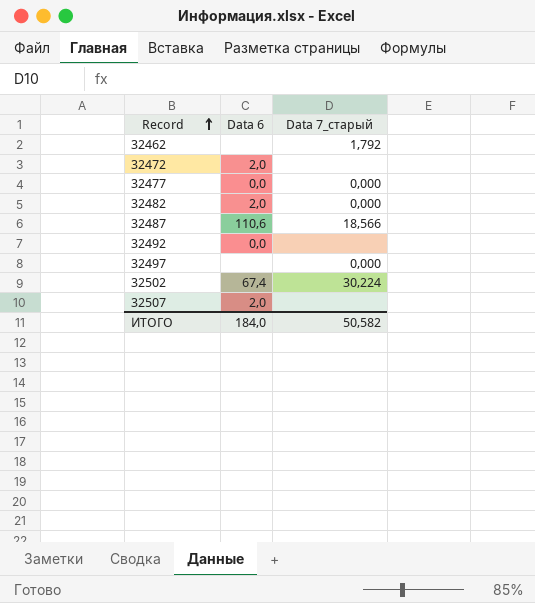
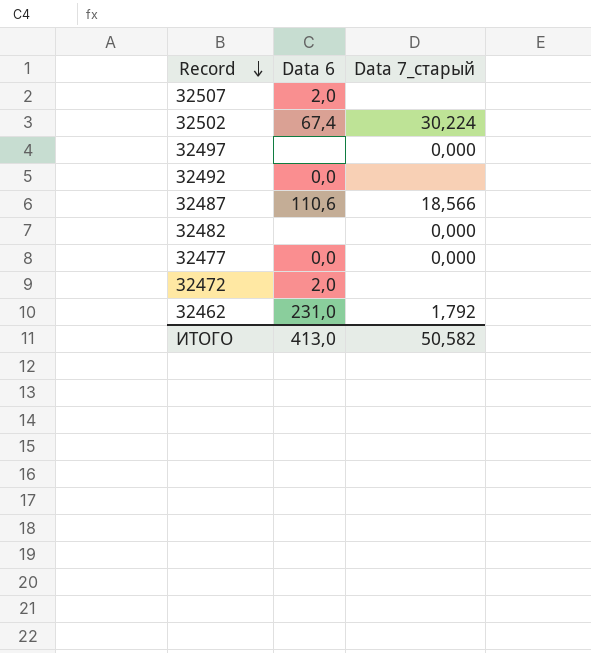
row order: Record ascending -> Record descending
32482 | Data 6: 2,0 -> none
32462 | Data 6: none -> 231,0
ИТОГО | Data 6: 184,0 -> 413,0

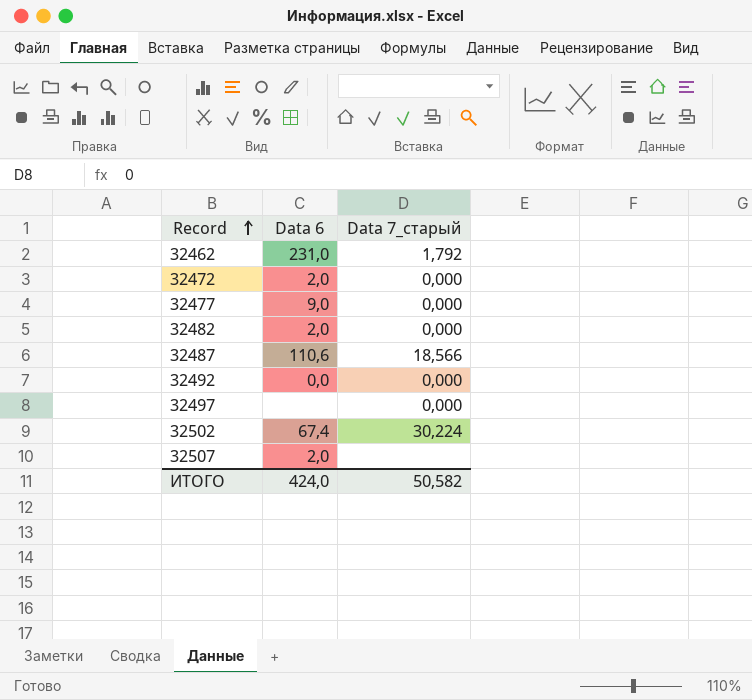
row order: Record descending -> Record ascending
32472 | Data 7_старый: none -> 0,000
32477 | Data 6: 0,0 -> 9,0
32482 | Data 6: none -> 2,0
32492 | Data 7_старый: none -> 0,000
ИТОГО | Data 6: 413,0 -> 424,0

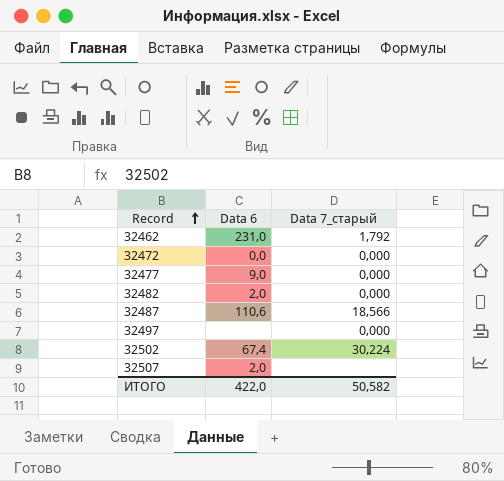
row 32492: 0,0 | 0,000 -> none
32472 | Data 6: 2,0 -> 0,0
ИТОГО | Data 6: 424,0 -> 422,0

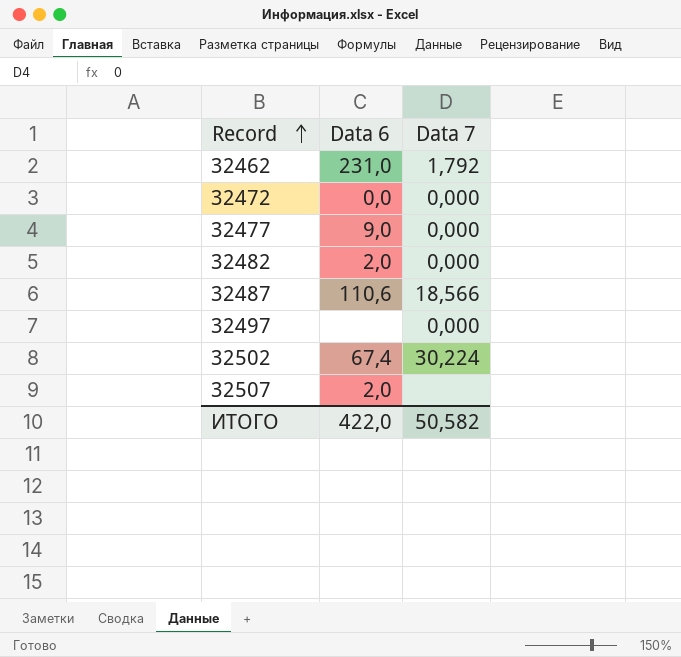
column name: Data 7_старый -> Data 7

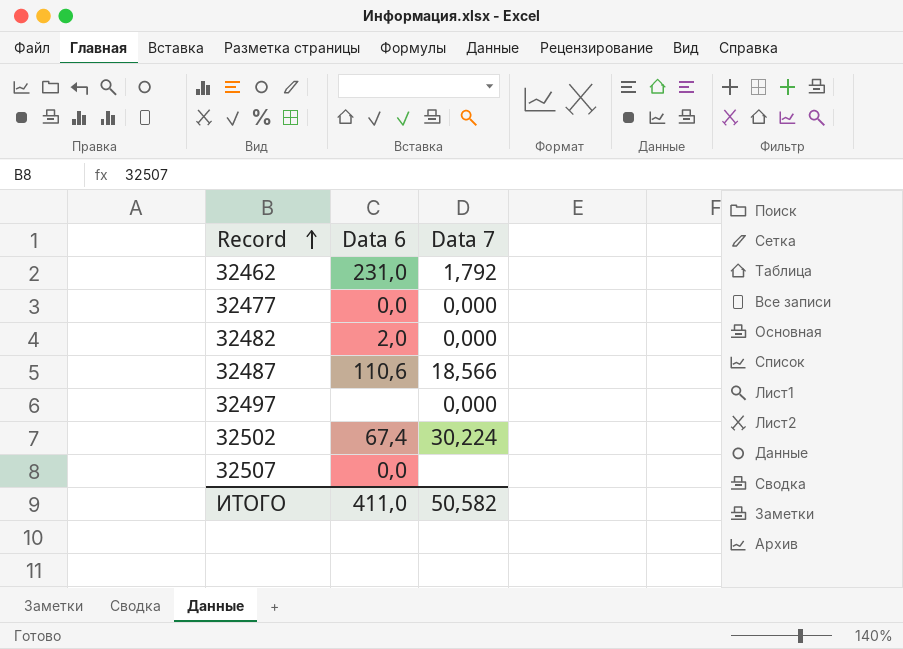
row 32472: 0,0 | 0,000 -> none
32477 | Data 6: 9,0 -> 0,0
32507 | Data 6: 2,0 -> 0,0
ИТОГО | Data 6: 422,0 -> 411,0

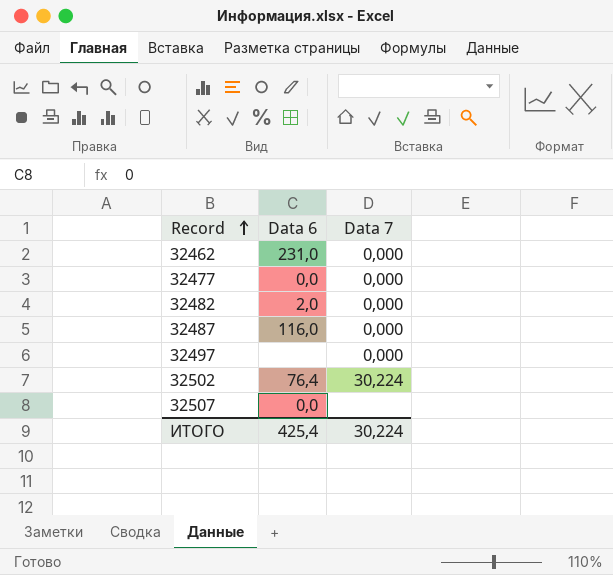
32462 | Data 7: 1,792 -> 0,000
32487 | Data 6: 110,6 -> 116,0
32487 | Data 7: 18,566 -> 0,000
32502 | Data 6: 67,4 -> 76,4
ИТОГО | Data 6: 411,0 -> 425,4
ИТОГО | Data 7: 50,582 -> 30,224

